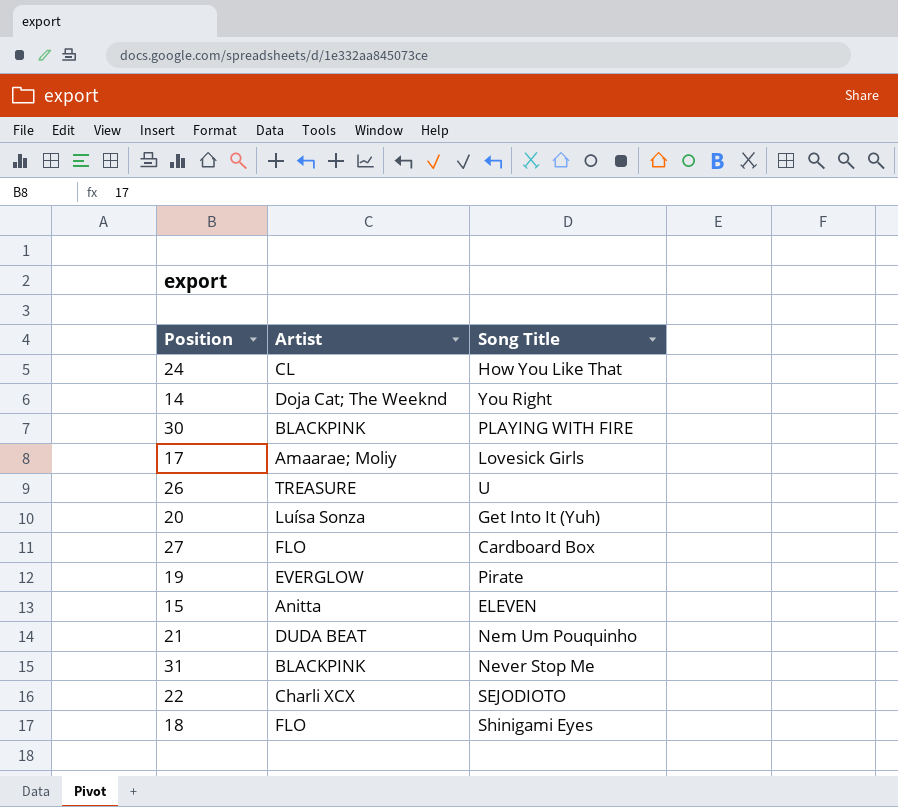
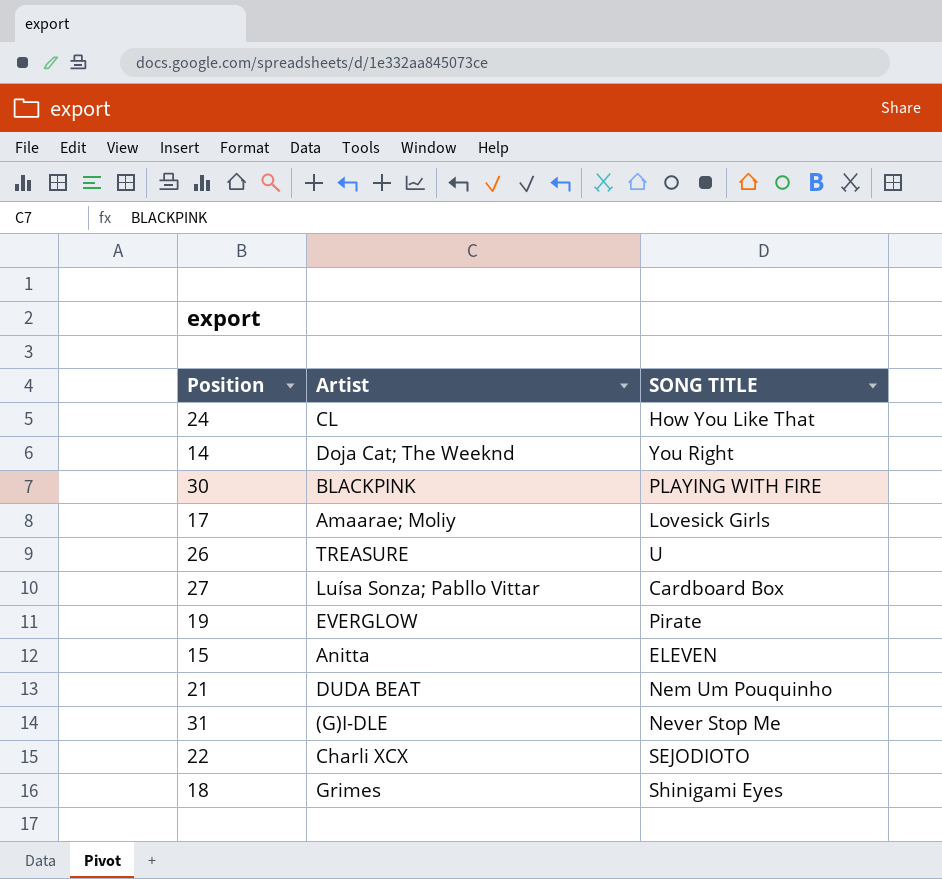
column name: Song Title -> SONG TITLE
row 20: Luísa Sonza | Get Into It (Yuh) -> none
27 | Artist: FLO -> Luísa Sonza; Pabllo Vittar
31 | Artist: BLACKPINK -> (G)I-DLE
18 | Artist: FLO -> Grimes

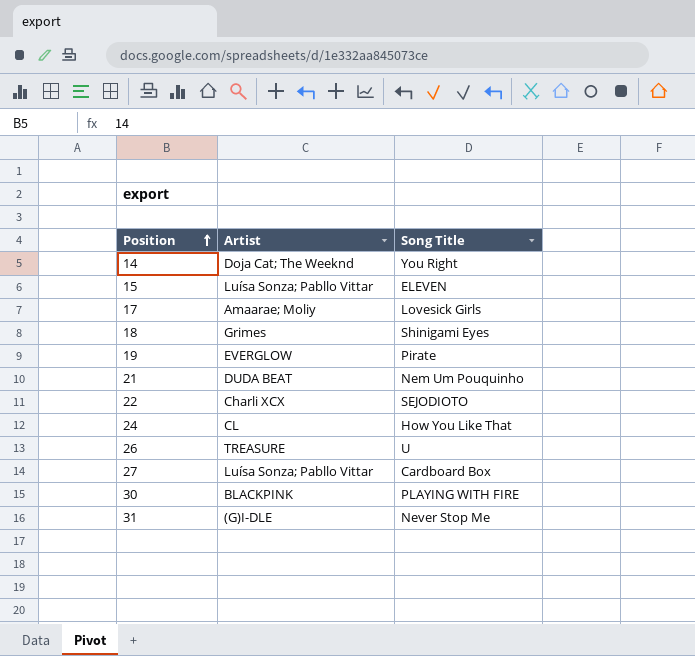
row order: none -> Position ascending
column name: SONG TITLE -> Song Title
15 | Artist: Anitta -> Luísa Sonza; Pabllo Vittar

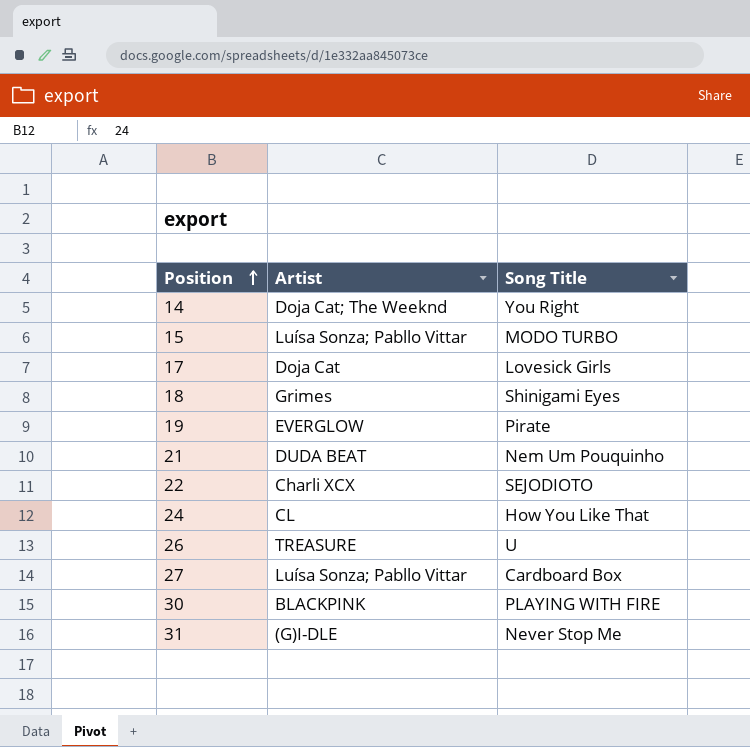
15 | Song Title: ELEVEN -> MODO TURBO
17 | Artist: Amaarae; Moliy -> Doja Cat

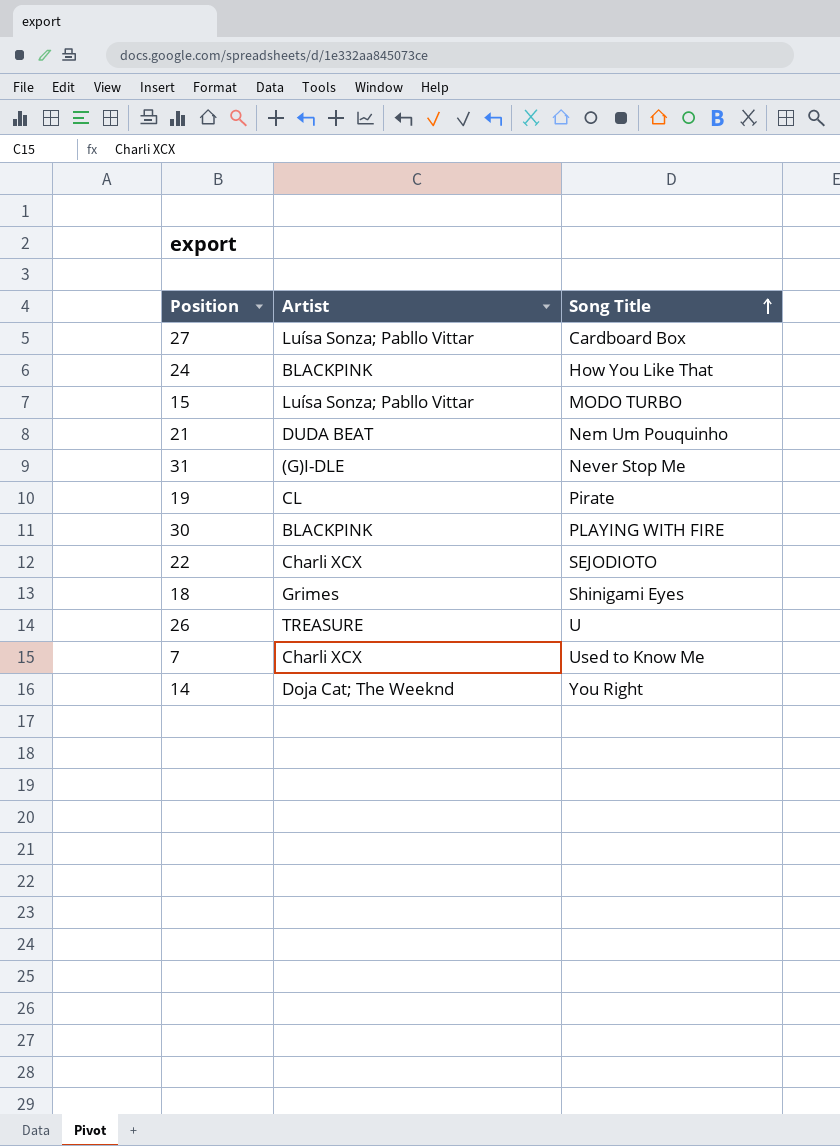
row order: Position ascending -> Song Title ascending
row 17: Doja Cat | Lovesick Girls -> none
24 | Artist: CL -> BLACKPINK
19 | Artist: EVERGLOW -> CL
row 7: none -> Charli XCX | Used to Know Me

